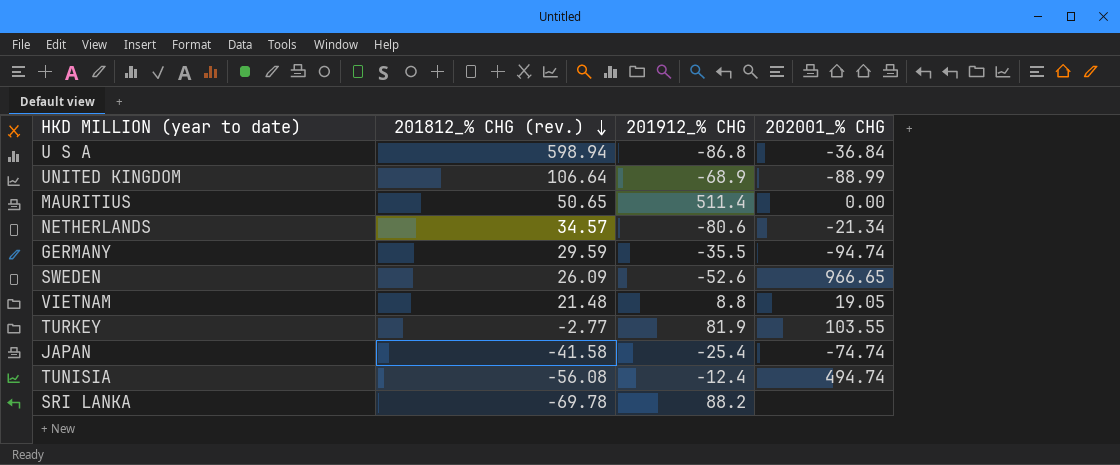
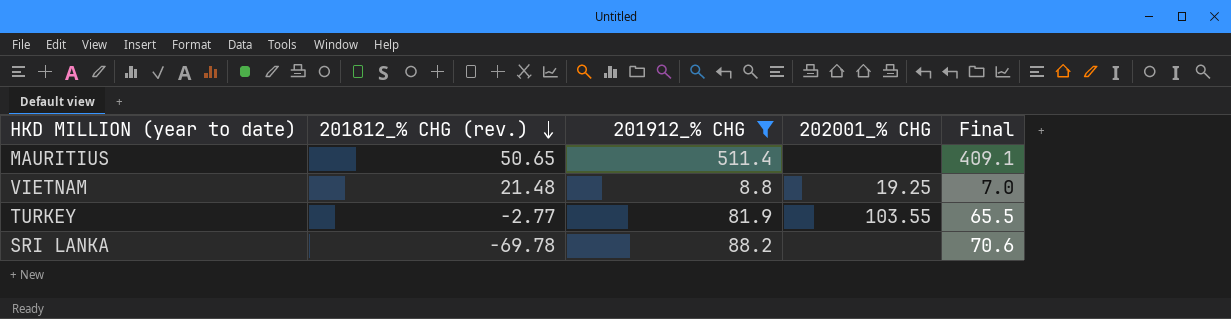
filter: none -> 201912_% CHG >= 8.8
column Final | formula: none -> [201912_% CHG] * 0.8
MAURITIUS | 202001_% CHG: 0.00 -> none
VIETNAM | 202001_% CHG: 19.05 -> 19.25

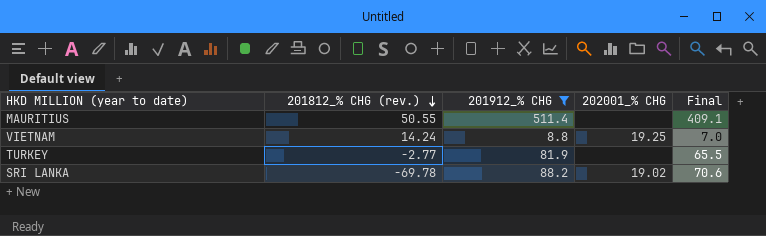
MAURITIUS | 201812_% CHG (rev.): 50.65 -> 50.55
VIETNAM | 201812_% CHG (rev.): 21.48 -> 14.24
TURKEY | 202001_% CHG: 103.55 -> none
SRI LANKA | 202001_% CHG: none -> 19.02

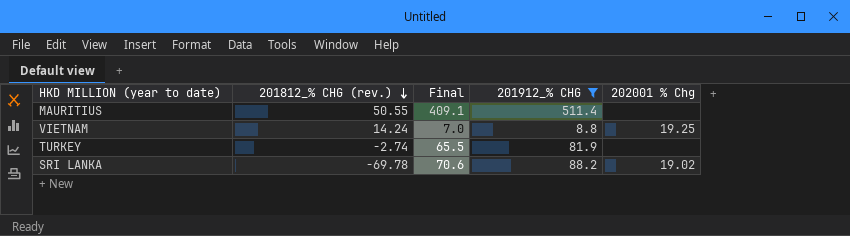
column Final | position: 5 -> 3
column name: 202001_% CHG -> 202001 % Chg
TURKEY | 201812_% CHG (rev.): -2.77 -> -2.74

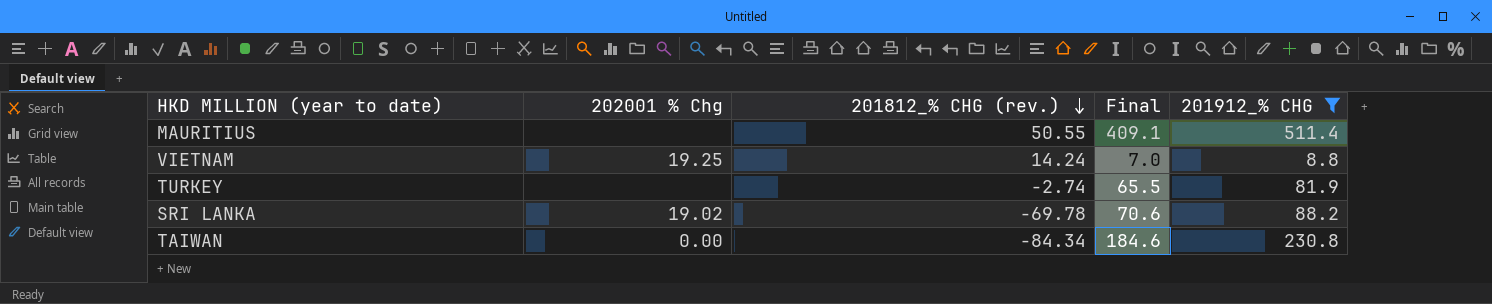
column 202001 % Chg | position: 5 -> 2
row TAIWAN: none -> 0.00 | -84.34 | 184.6 | 230.8

